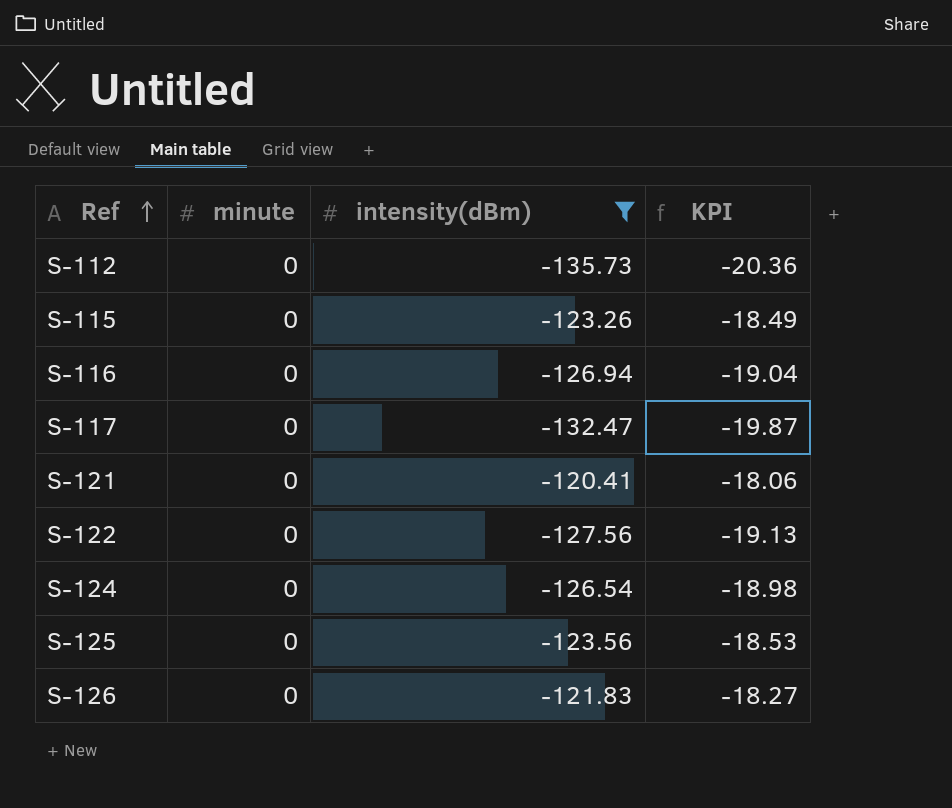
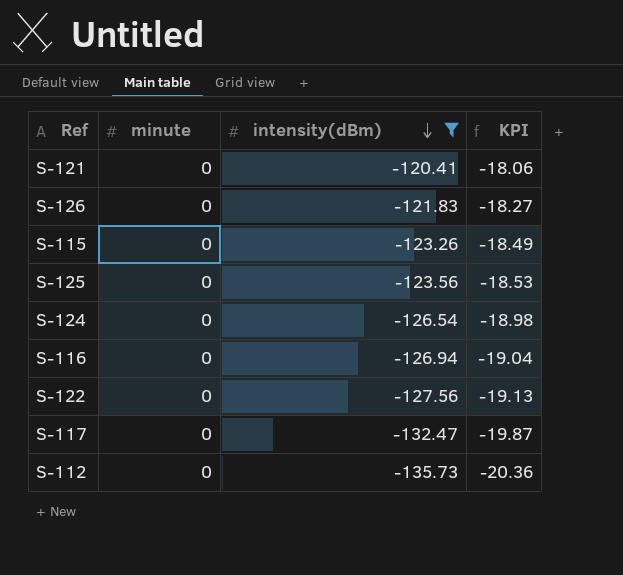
row order: Ref ascending -> intensity(dBm) descending

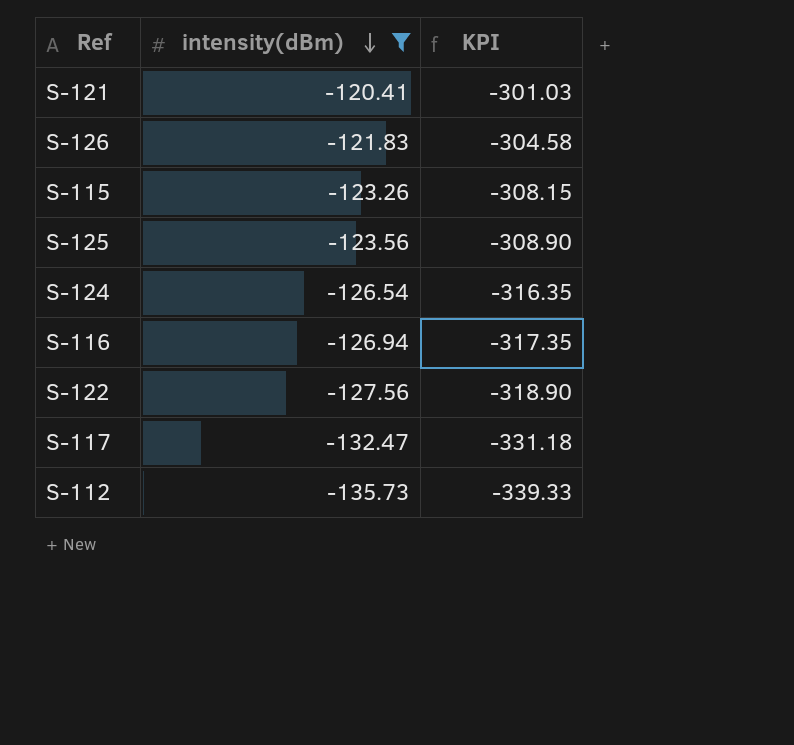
column minute | position: 2 -> none
column KPI | formula: [intensity(dBm)] * 0.15 -> [intensity(dBm)] * 2.5

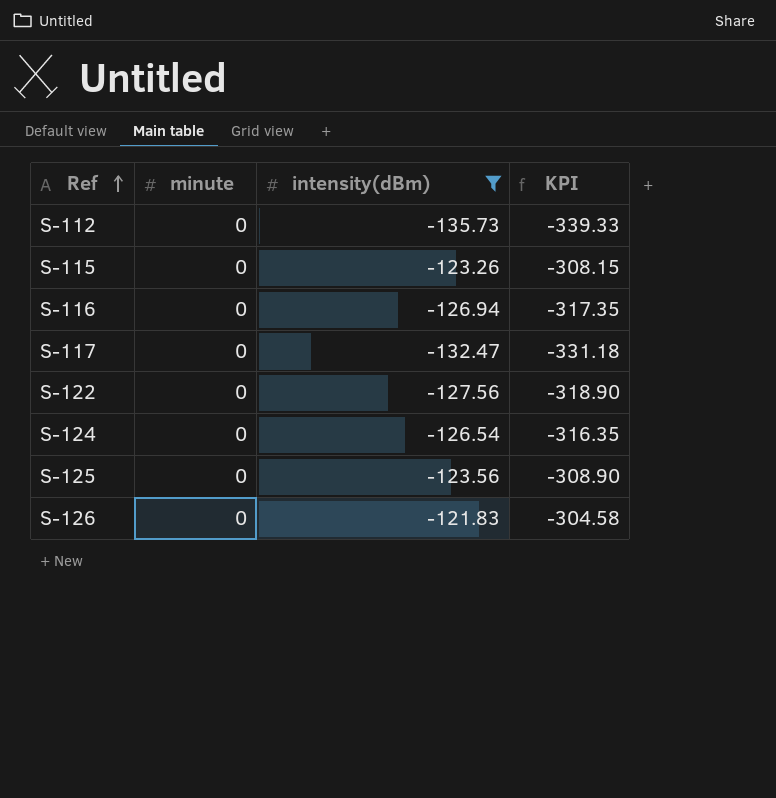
row order: intensity(dBm) descending -> Ref ascending
column minute | position: none -> 2
row S-121: -120.41 | -301.03 -> none

